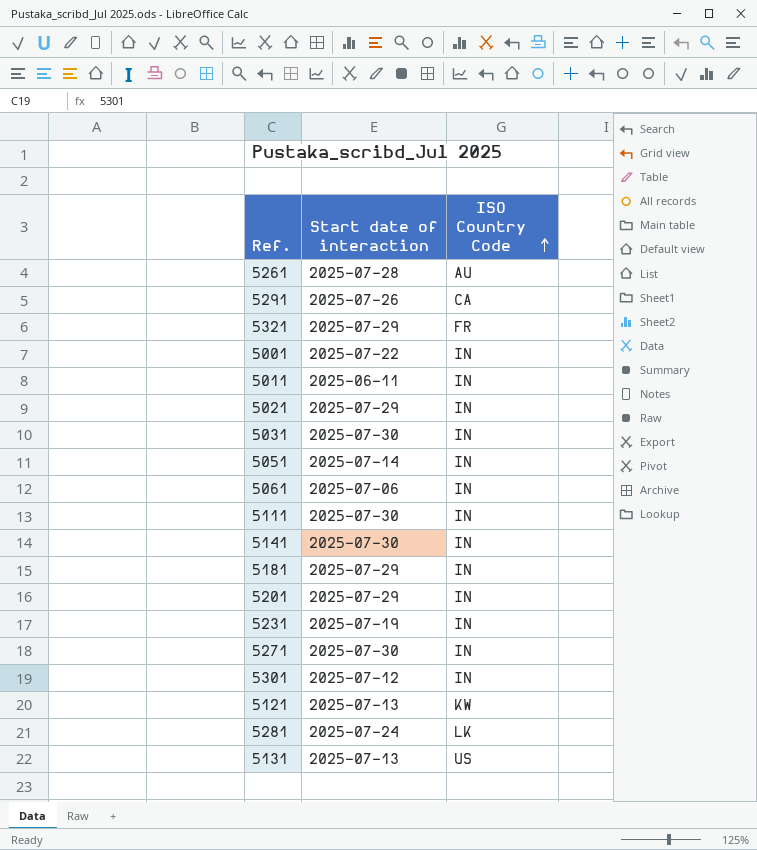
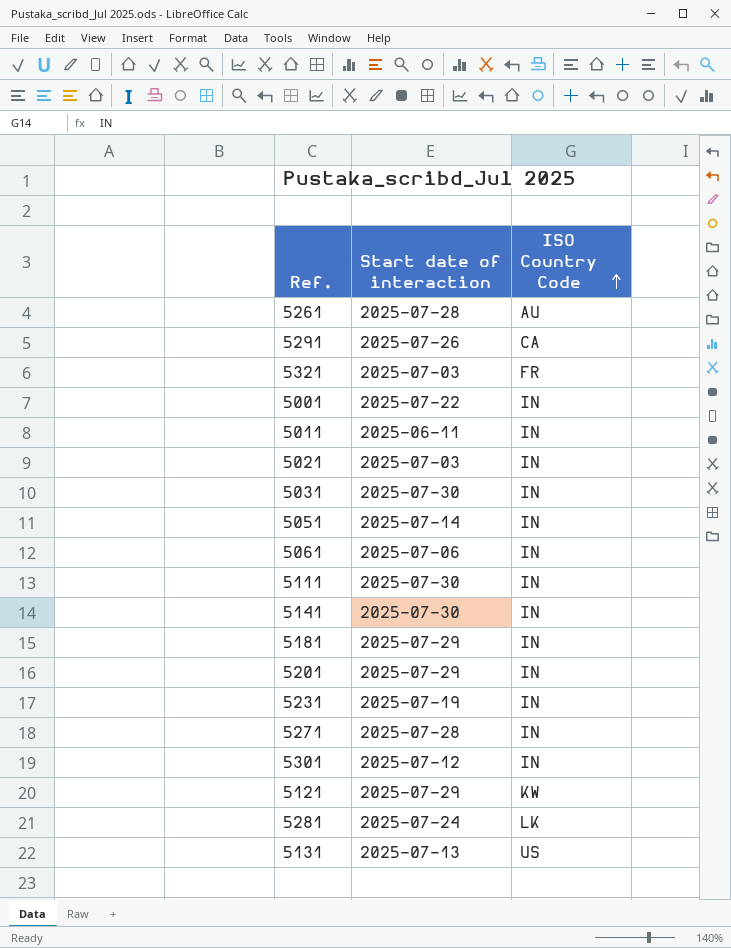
5321 | Start date of interaction: 2025-07-29 -> 2025-07-03
5021 | Start date of interaction: 2025-07-29 -> 2025-07-03
5271 | Start date of interaction: 2025-07-30 -> 2025-07-28
5121 | Start date of interaction: 2025-07-13 -> 2025-07-29

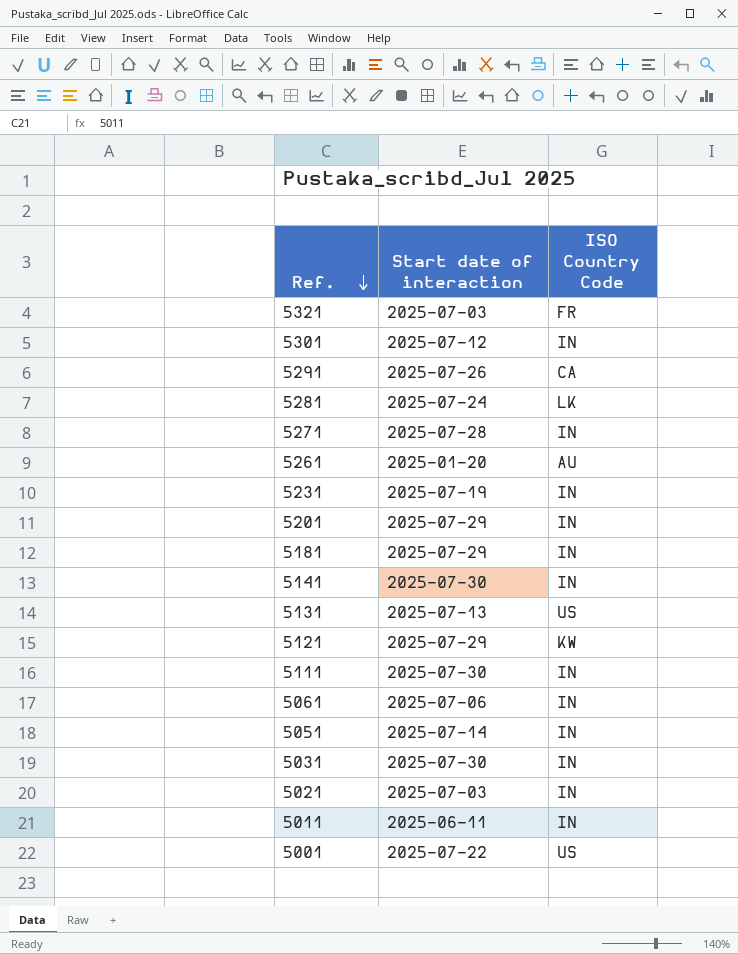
row order: ISO Country Code ascending -> Ref. descending
5261 | Start date of interaction: 2025-07-28 -> 2025-01-20
5001 | ISO Country Code: IN -> US

